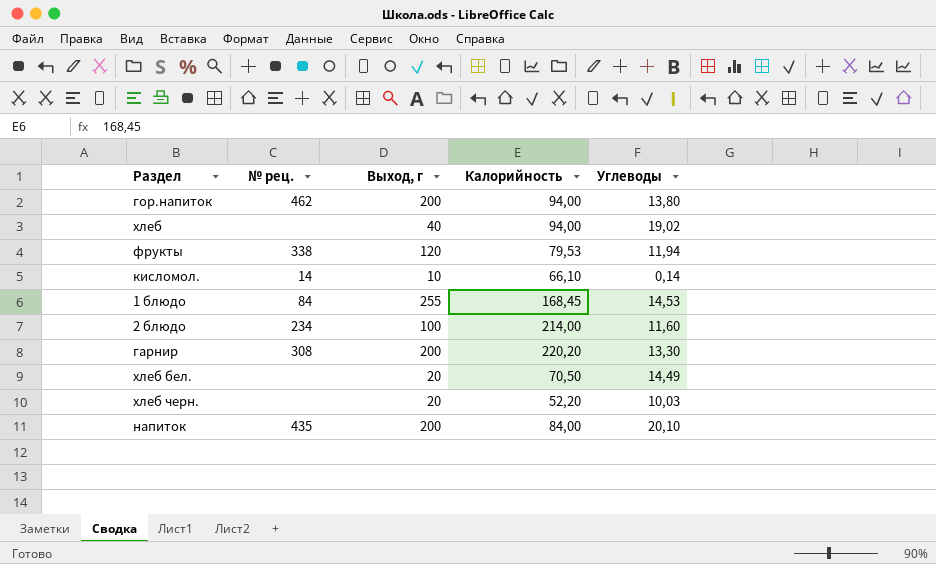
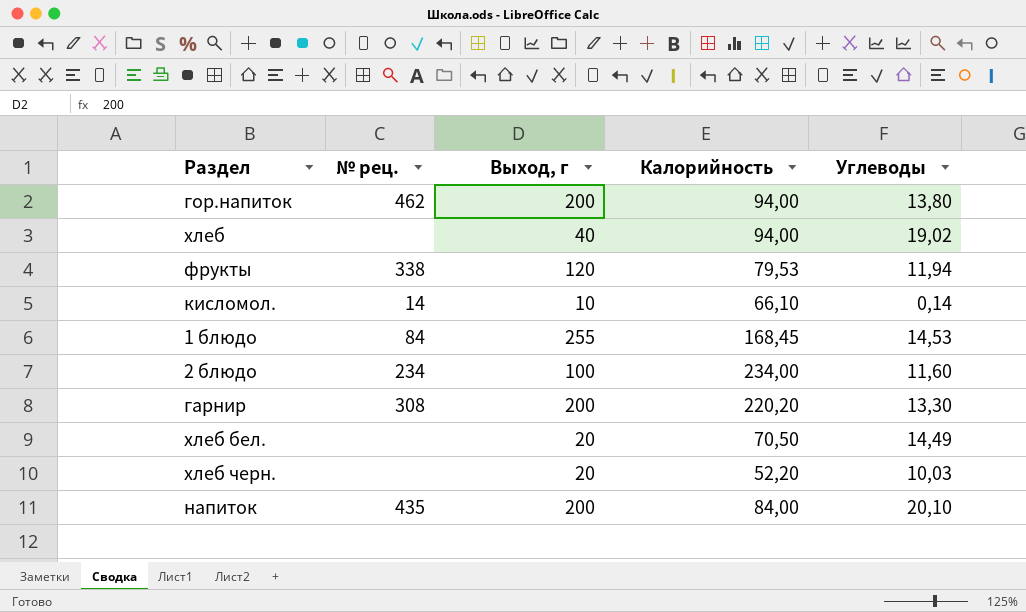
2 блюдо | Калорийность: 214,00 -> 234,00

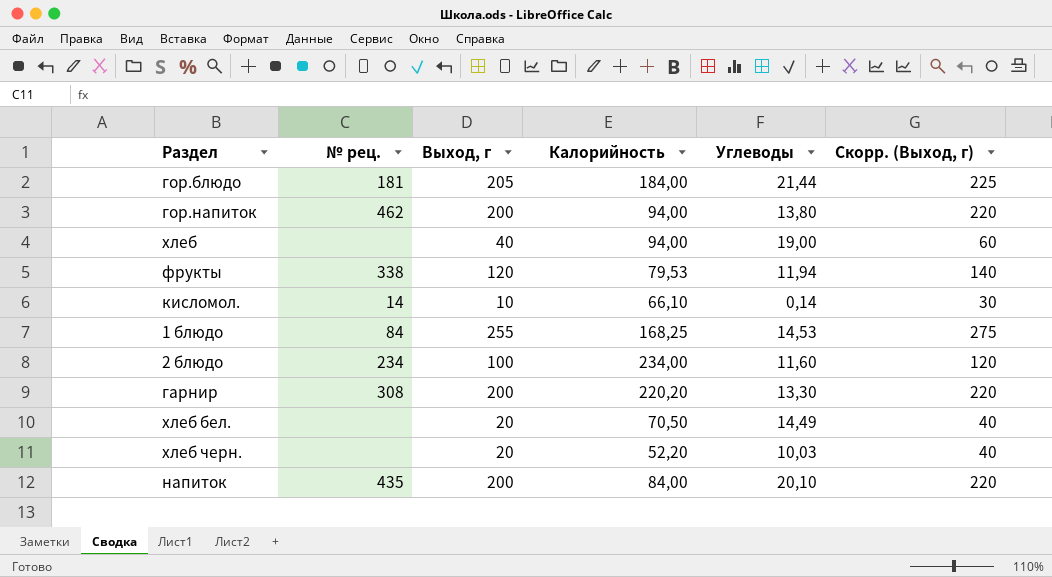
column Скорр. (Выход, г) | formula: none -> [Выход, г] + 20
row гор.блюдо: none -> 181 | 205 | 184,00 | 21,44 | 225
хлеб | Углеводы: 19,02 -> 19,00
1 блюдо | Калорийность: 168,45 -> 168,25

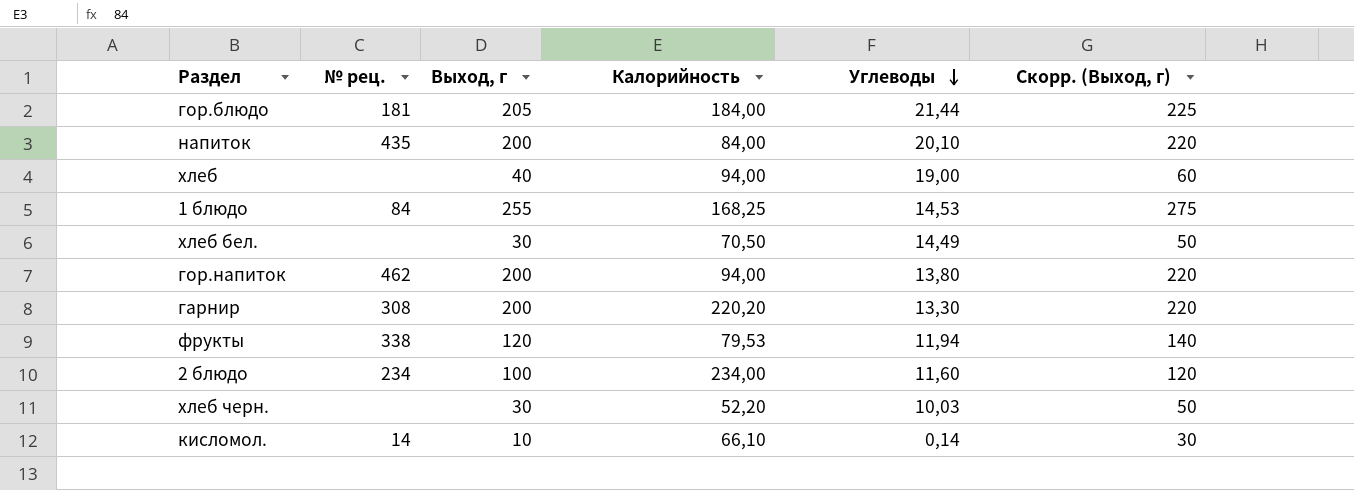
row order: none -> Углеводы descending
хлеб бел. | Выход, г: 20 -> 30
хлеб бел. | Скорр. (Выход, г): 40 -> 50
хлеб черн. | Выход, г: 20 -> 30
хлеб черн. | Скорр. (Выход, г): 40 -> 50

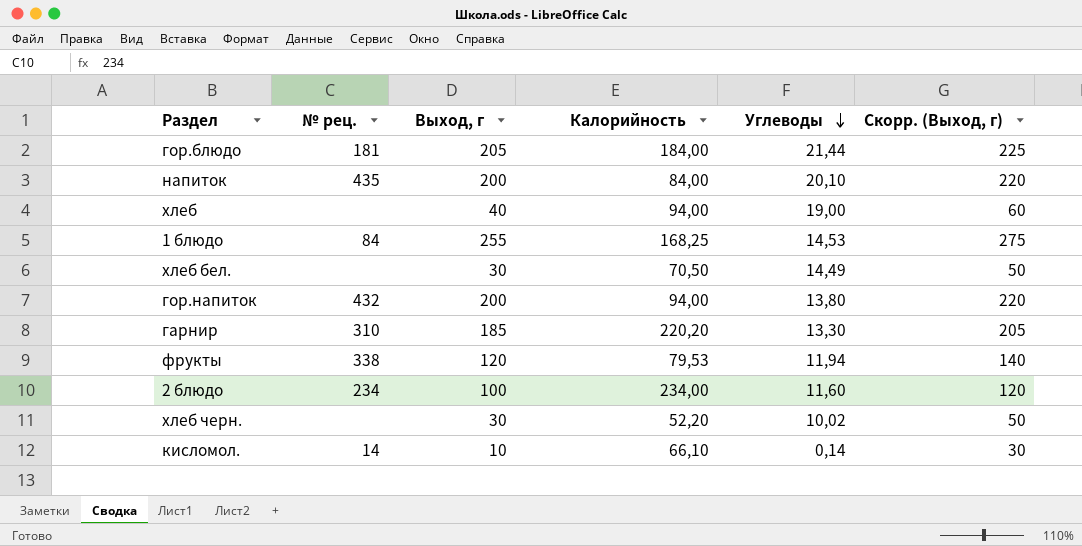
гор.напиток | № рец.: 462 -> 432
гарнир | № рец.: 308 -> 310
гарнир | Выход, г: 200 -> 185
гарнир | Скорр. (Выход, г): 220 -> 205
хлеб черн. | Углеводы: 10,03 -> 10,02

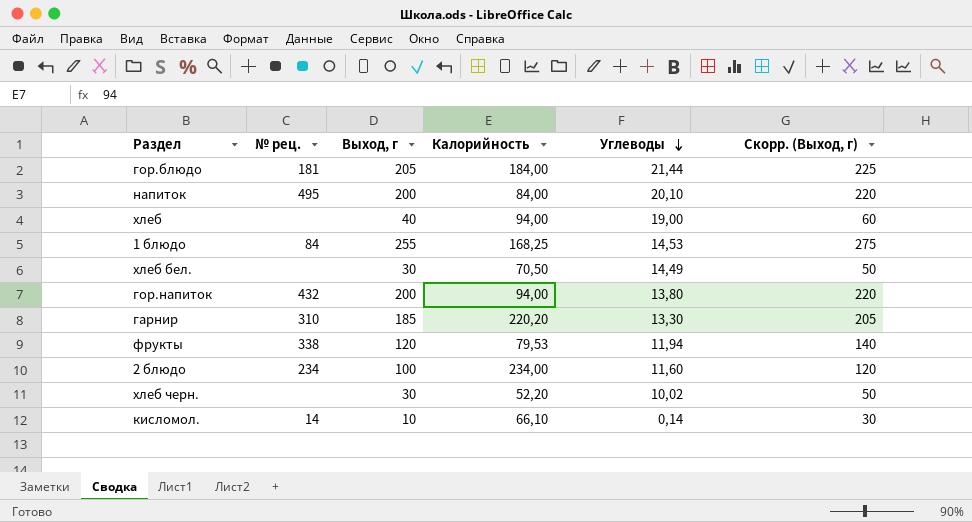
напиток | № рец.: 435 -> 495

